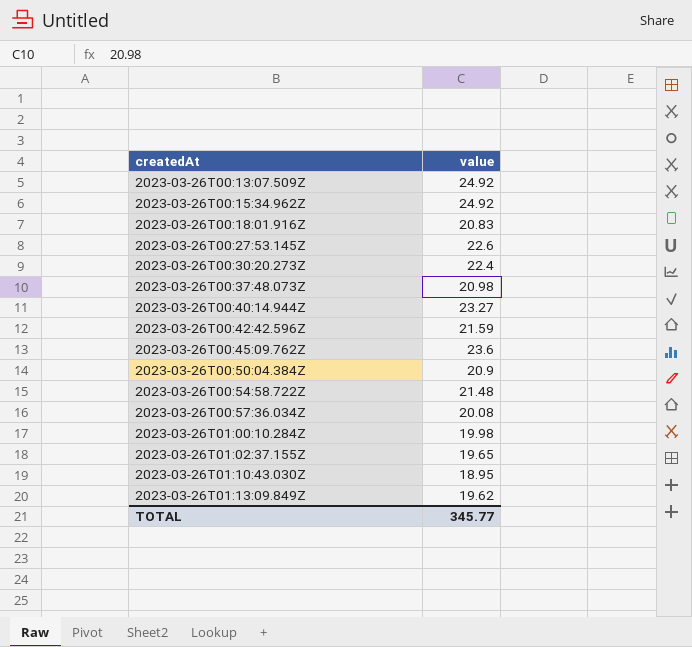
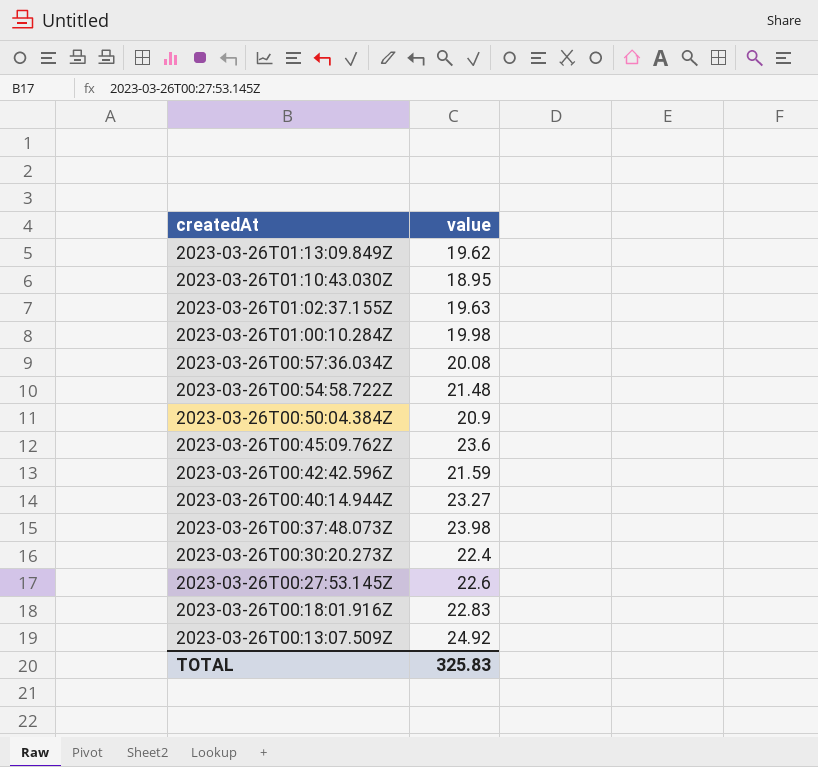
row order: createdAt ascending -> createdAt descending
row 2023-03-26T00:15:34.962Z: 24.92 -> none
2023-03-26T01:02:37.155Z | value: 19.65 -> 19.63
2023-03-26T00:37:48.073Z | value: 20.98 -> 23.98
2023-03-26T00:18:01.916Z | value: 20.83 -> 22.83
TOTAL | value: 345.77 -> 325.83

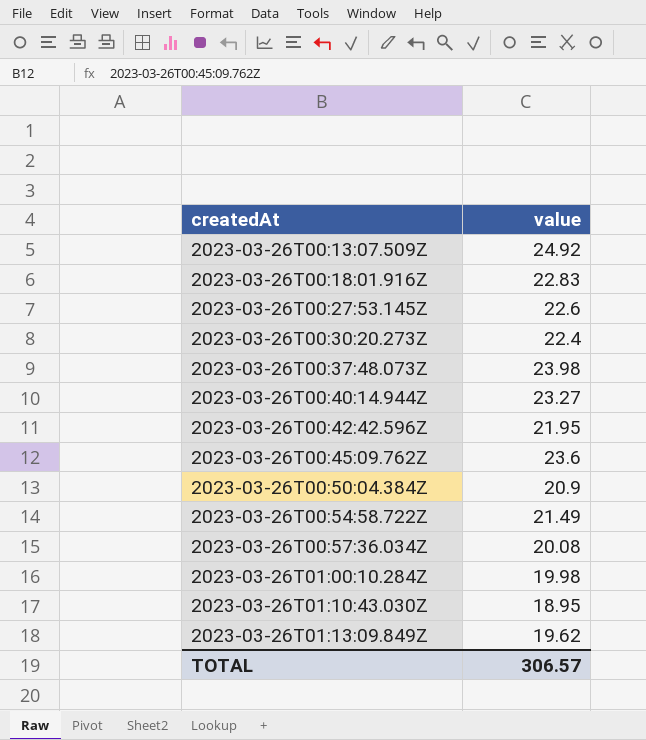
row order: createdAt descending -> createdAt ascending
row 2023-03-26T01:02:37.155Z: 19.63 -> none
2023-03-26T00:42:42.596Z | value: 21.59 -> 21.95
2023-03-26T00:54:58.722Z | value: 21.48 -> 21.49
TOTAL | value: 325.83 -> 306.57

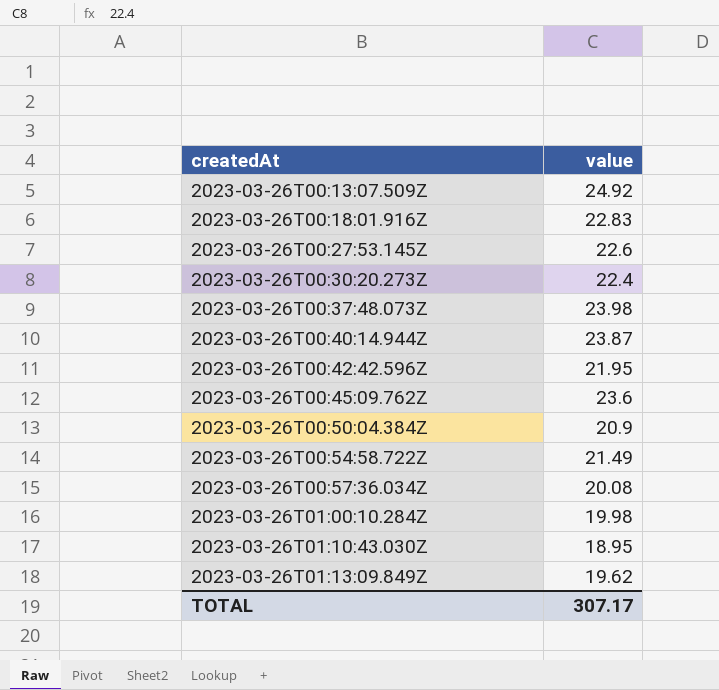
2023-03-26T00:40:14.944Z | value: 23.27 -> 23.87
TOTAL | value: 306.57 -> 307.17

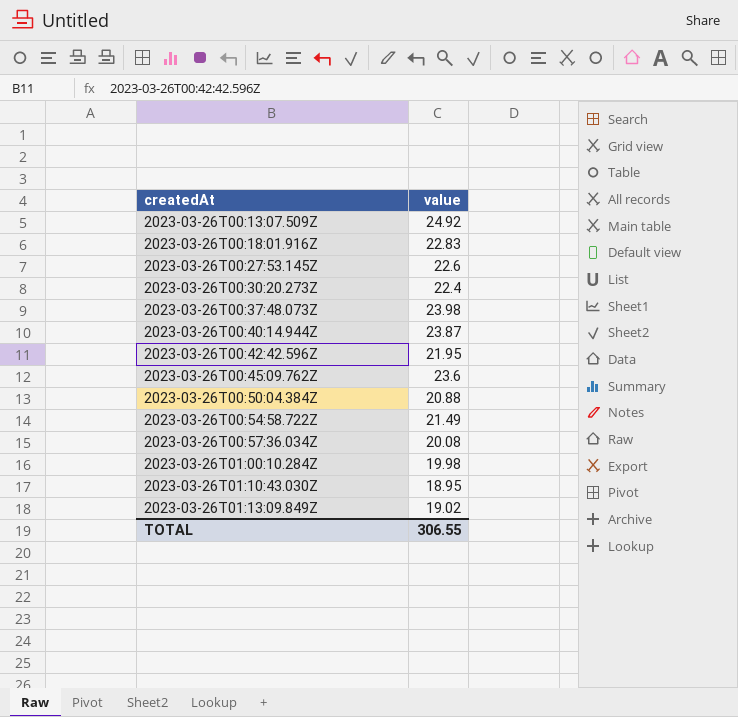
2023-03-26T00:50:04.384Z | value: 20.9 -> 20.88
2023-03-26T01:13:09.849Z | value: 19.62 -> 19.02
TOTAL | value: 307.17 -> 306.55

